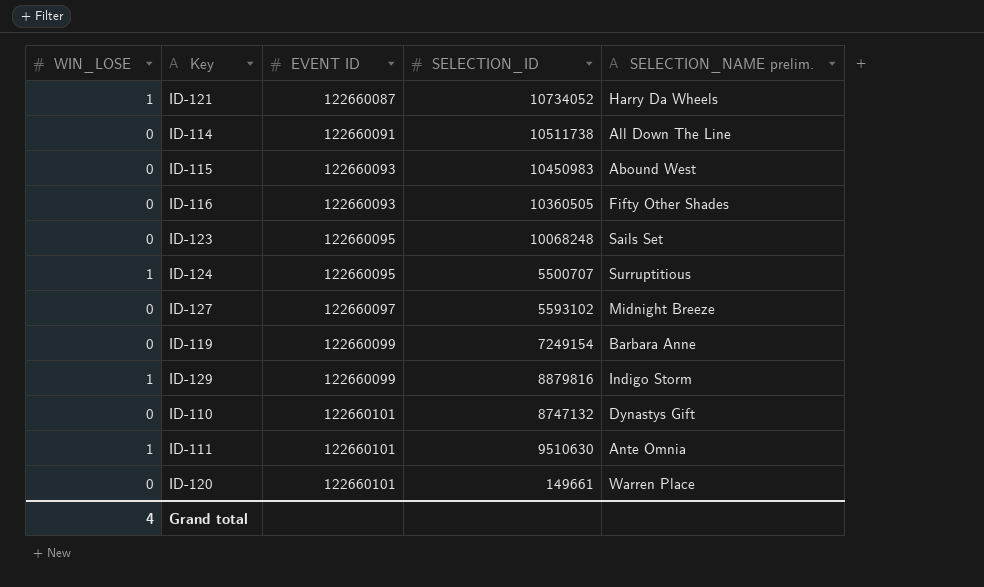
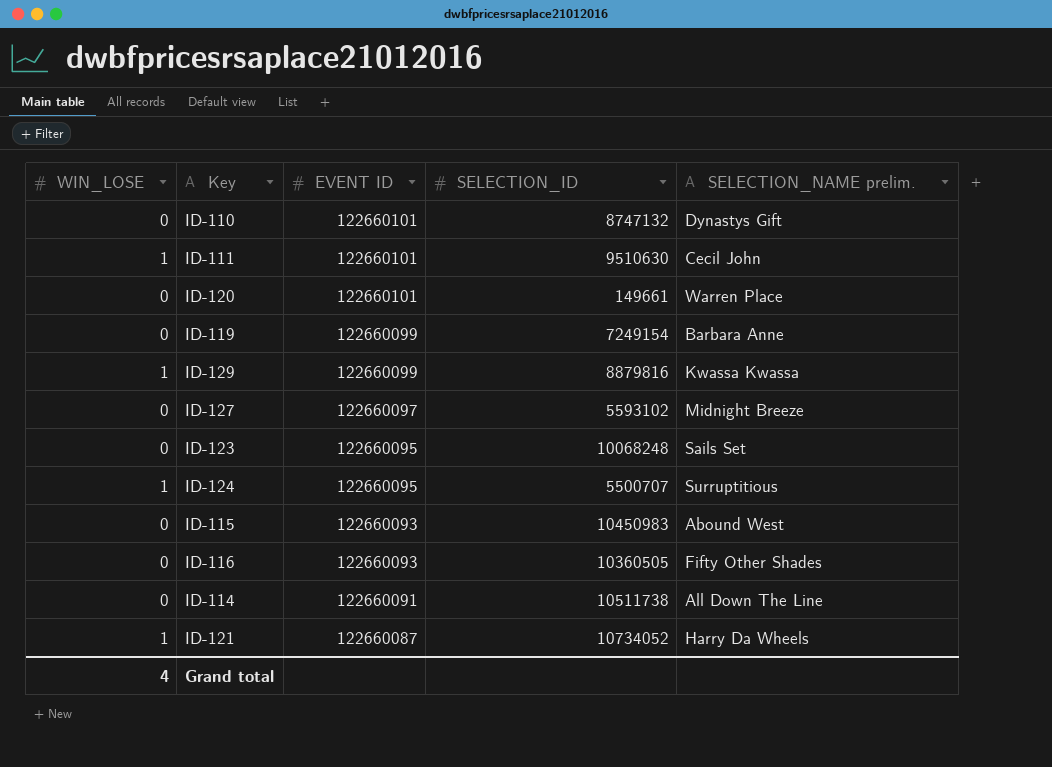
row order: EVENT ID ascending -> EVENT ID descending
ID-111 | SELECTION_NAME prelim.: Ante Omnia -> Cecil John
ID-129 | SELECTION_NAME prelim.: Indigo Storm -> Kwassa Kwassa

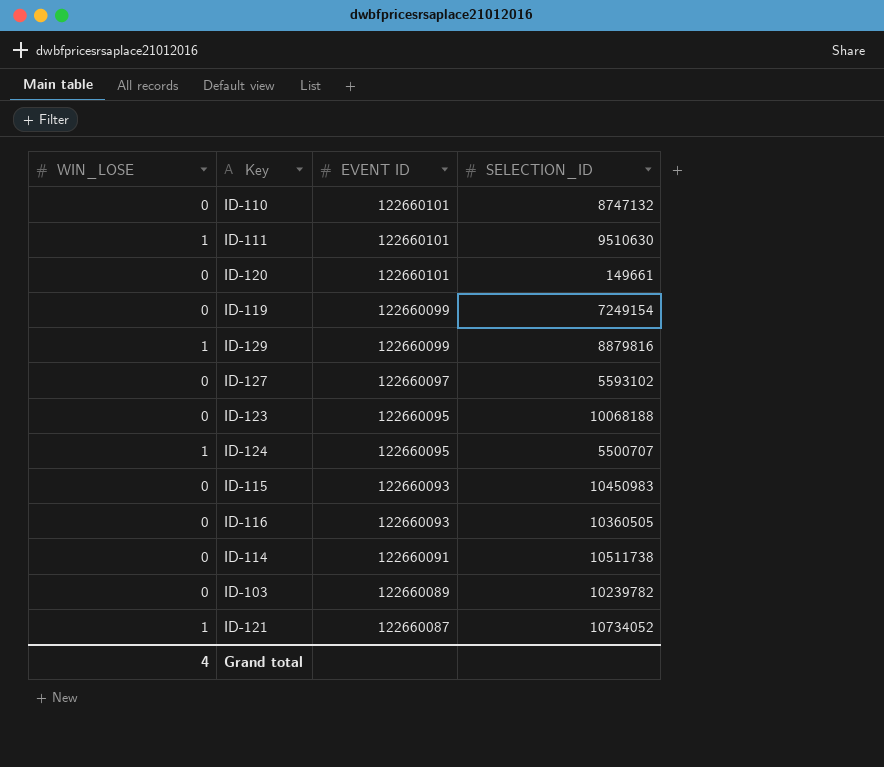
column SELECTION_NAME prelim. | position: 5 -> none
ID-123 | SELECTION_ID: 10068248 -> 10068188
row ID-103: none -> 0 | 122660089 | 10239782

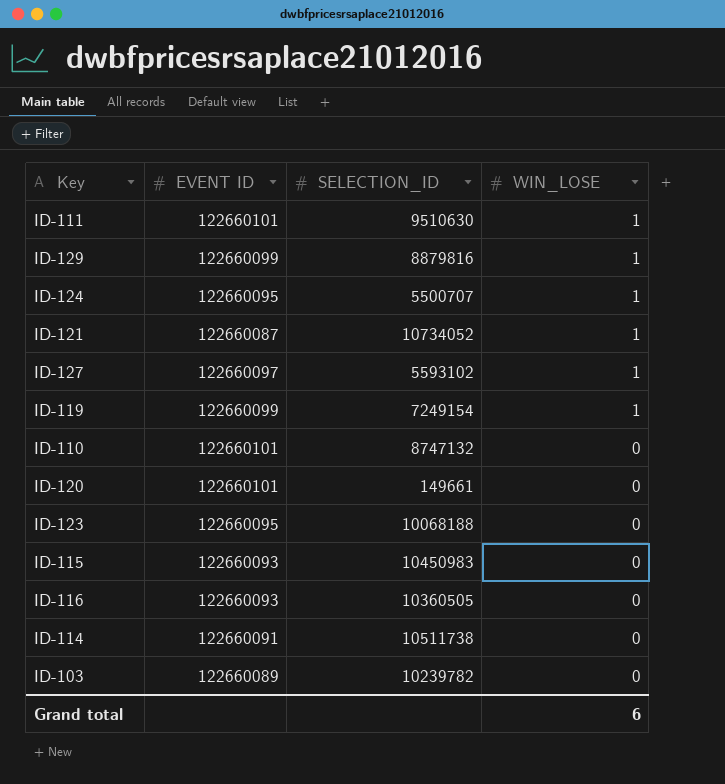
row order: EVENT ID descending -> WIN_LOSE descending
column WIN_LOSE | position: 1 -> 4
ID-127 | WIN_LOSE: 0 -> 1
ID-119 | WIN_LOSE: 0 -> 1
Grand total | WIN_LOSE: 4 -> 6

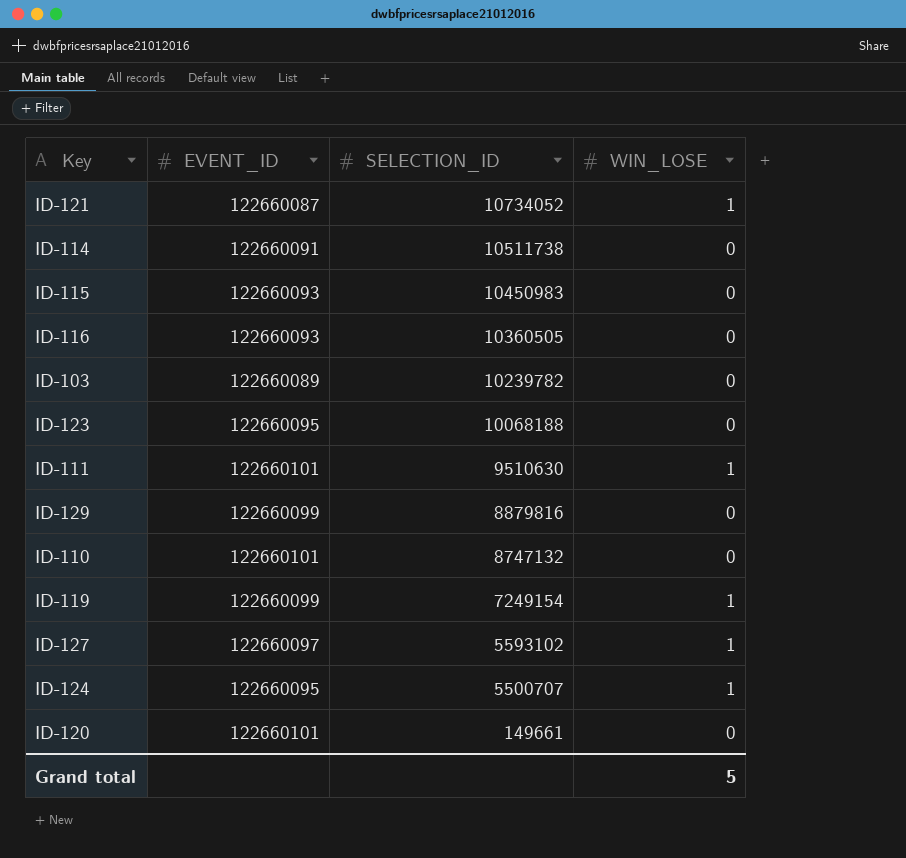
row order: WIN_LOSE descending -> SELECTION_ID descending
column name: EVENT ID -> EVENT_ID
ID-129 | WIN_LOSE: 1 -> 0
Grand total | WIN_LOSE: 6 -> 5

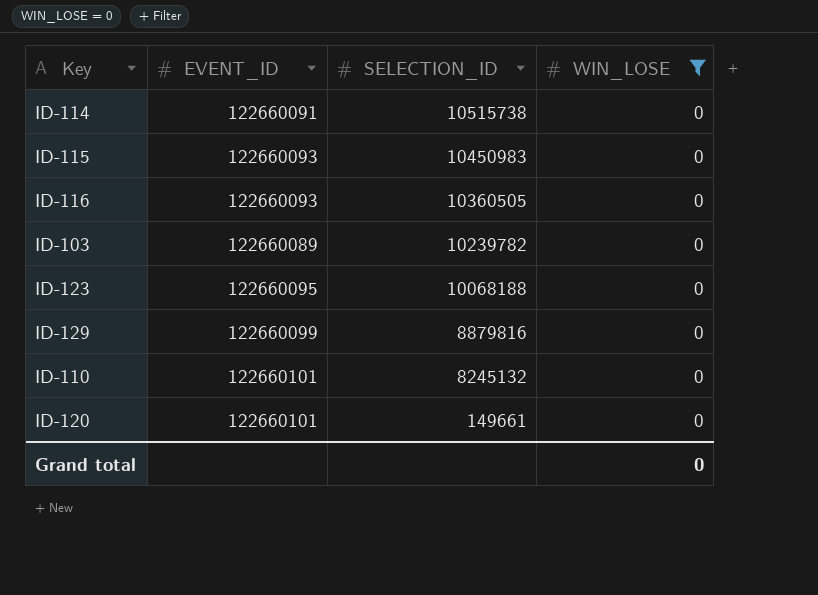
filter: none -> WIN_LOSE = 0
ID-114 | SELECTION_ID: 10511738 -> 10515738
ID-110 | SELECTION_ID: 8747132 -> 8245132
Grand total | WIN_LOSE: 5 -> 0

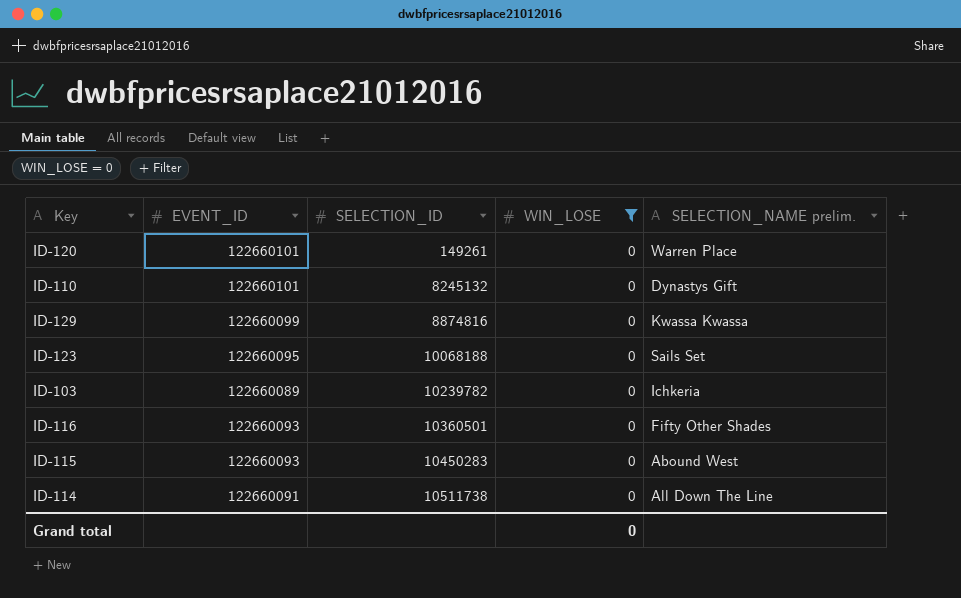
row order: SELECTION_ID descending -> SELECTION_ID ascending
column SELECTION_NAME prelim. | position: none -> 5
ID-120 | SELECTION_ID: 149661 -> 149261
ID-129 | SELECTION_ID: 8879816 -> 8874816
ID-116 | SELECTION_ID: 10360505 -> 10360501
ID-115 | SELECTION_ID: 10450983 -> 10450283
ID-114 | SELECTION_ID: 10515738 -> 10511738

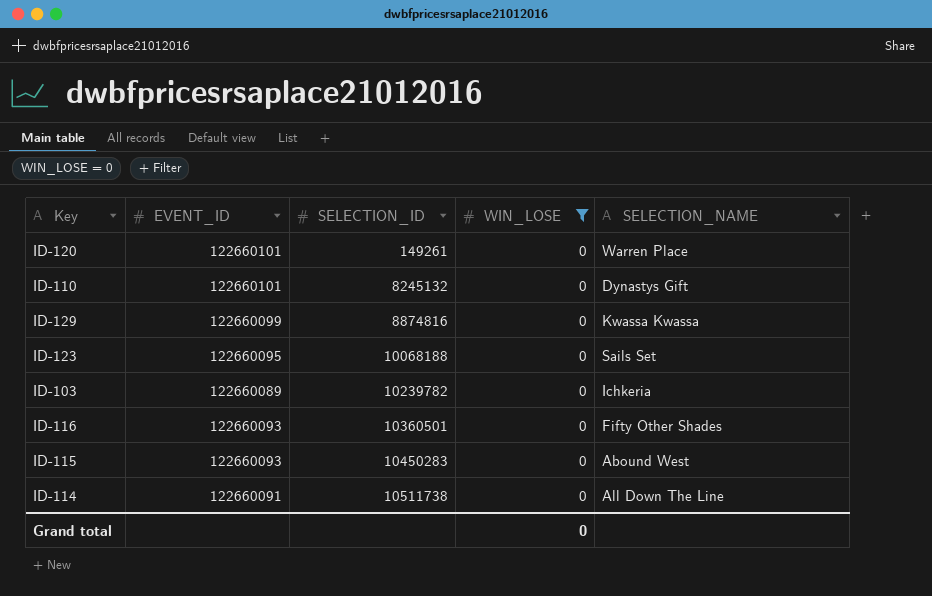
column name: SELECTION_NAME prelim. -> SELECTION_NAME

